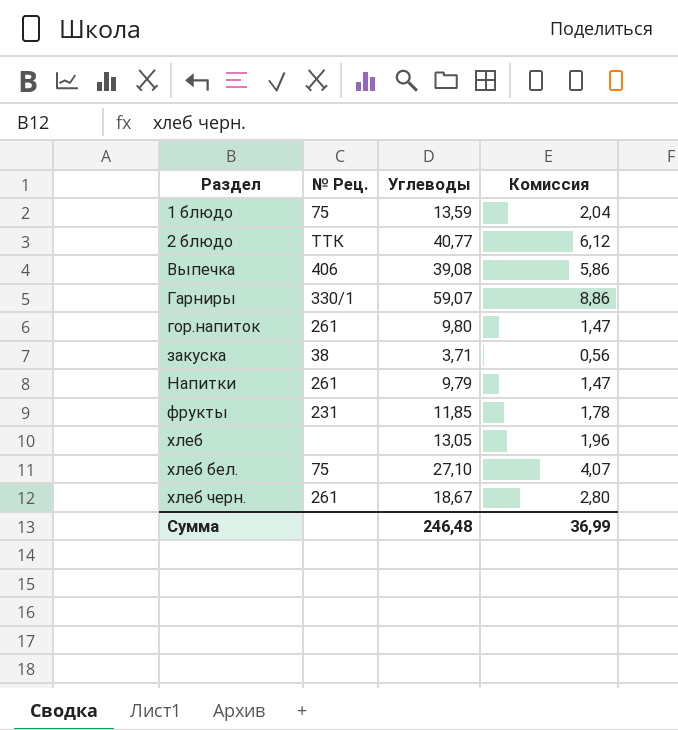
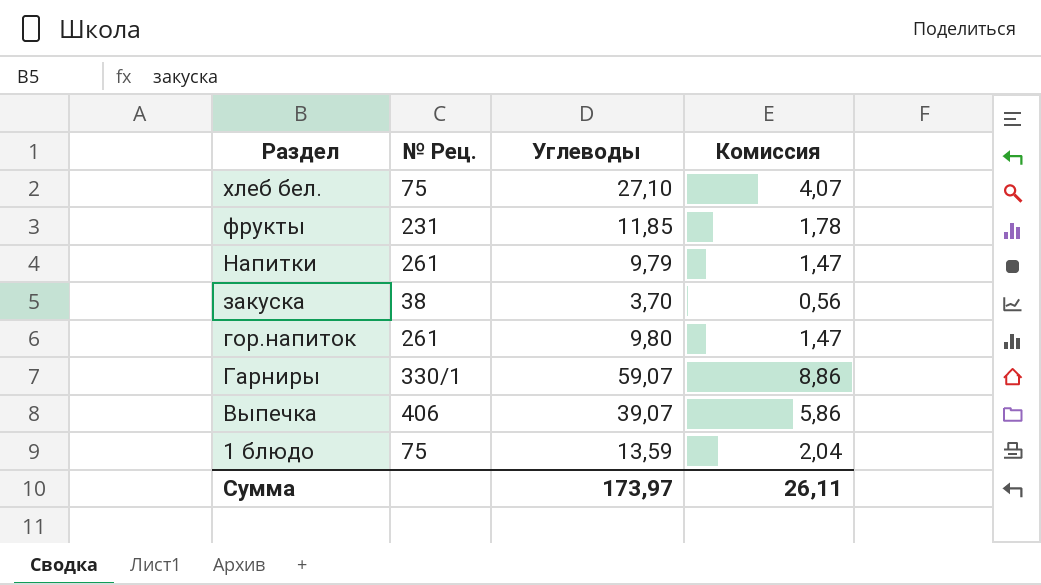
row order: Раздел ascending -> Раздел descending
row 2 блюдо: ТТК | 40,77 | 6,12 -> none
row хлеб: none | 13,05 | 1,96 -> none
row хлеб черн.: 261 | 18,67 | 2,80 -> none
закуска | Углеводы: 3,71 -> 3,70
Выпечка | Углеводы: 39,08 -> 39,07
Сумма | Углеводы: 246,48 -> 173,97
Сумма | Комиссия: 36,99 -> 26,11

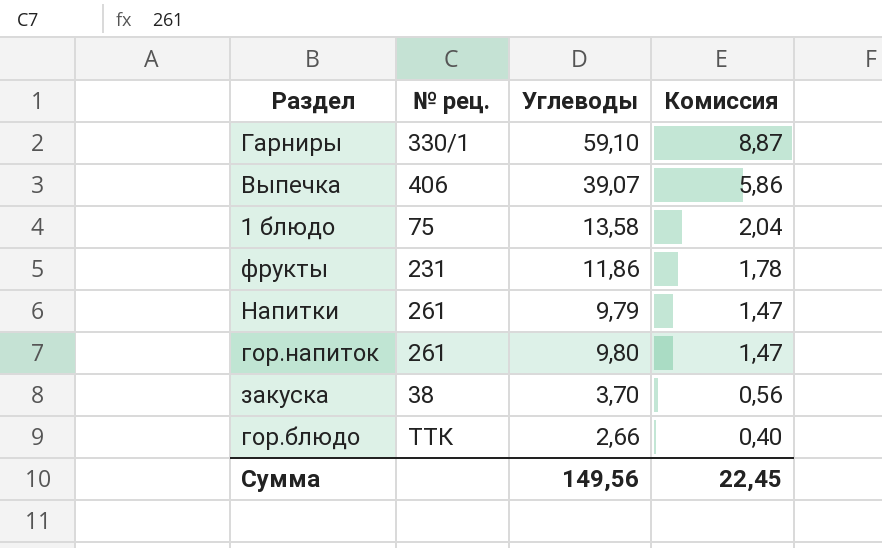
row order: Раздел descending -> Комиссия descending
column name: № Рец. -> № рец.
row хлеб бел.: 75 | 27,10 | 4,07 -> none
Гарниры | Углеводы: 59,07 -> 59,10
Гарниры | Комиссия: 8,86 -> 8,87
1 блюдо | Углеводы: 13,59 -> 13,58
фрукты | Углеводы: 11,85 -> 11,86
row гор.блюдо: none -> ТТК | 2,66 | 0,40
Сумма | Углеводы: 173,97 -> 149,56
Сумма | Комиссия: 26,11 -> 22,45

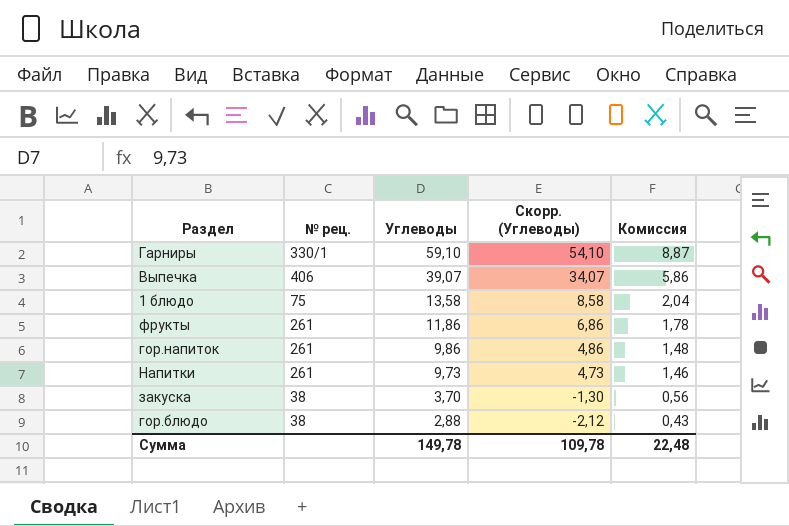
row order: Комиссия descending -> Углеводы descending
column Скорр. (Углеводы) | formula: none -> [Углеводы] - 5
фрукты | № рец.: 231 -> 261
гор.напиток | Углеводы: 9,80 -> 9,86
гор.напиток | Комиссия: 1,47 -> 1,48
Напитки | Углеводы: 9,79 -> 9,73
Напитки | Комиссия: 1,47 -> 1,46
гор.блюдо | № рец.: ТТК -> 38
гор.блюдо | Углеводы: 2,66 -> 2,88
гор.блюдо | Комиссия: 0,40 -> 0,43
Сумма | Углеводы: 149,56 -> 149,78
Сумма | Комиссия: 22,45 -> 22,48

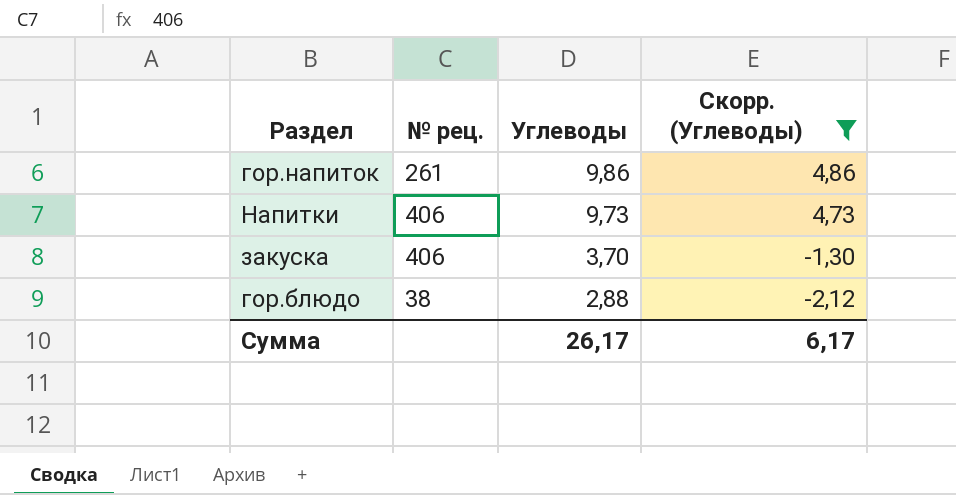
filter: none -> Скорр. (Углеводы) <= 4,86
column Комиссия | formula: [Углеводы] * 0,15 -> none
Напитки | № рец.: 261 -> 406
закуска | № рец.: 38 -> 406
Сумма | Углеводы: 149,78 -> 26,17
Сумма | Скорр. (Углеводы): 109,78 -> 6,17

